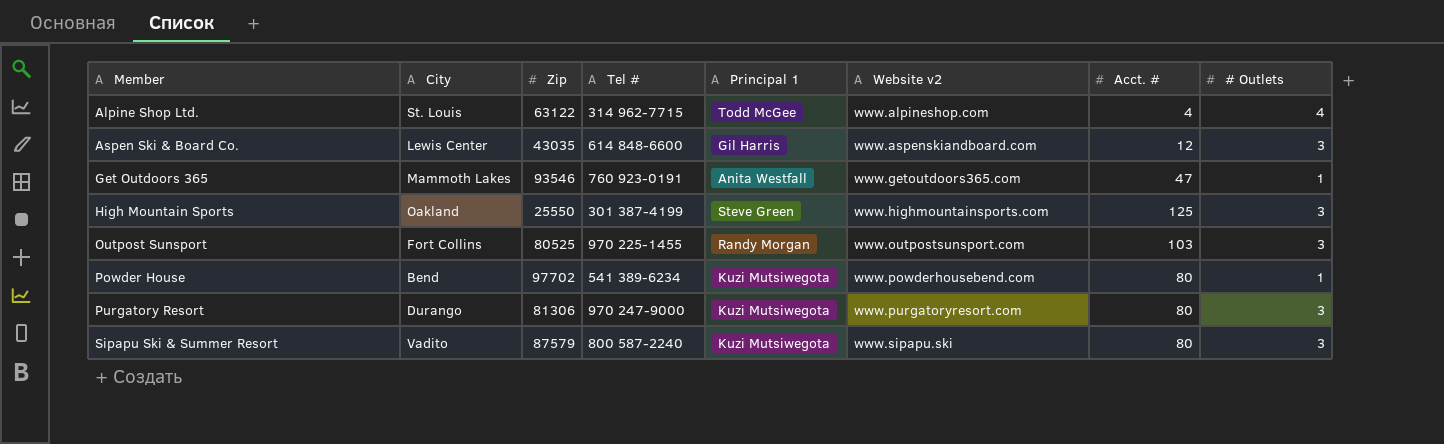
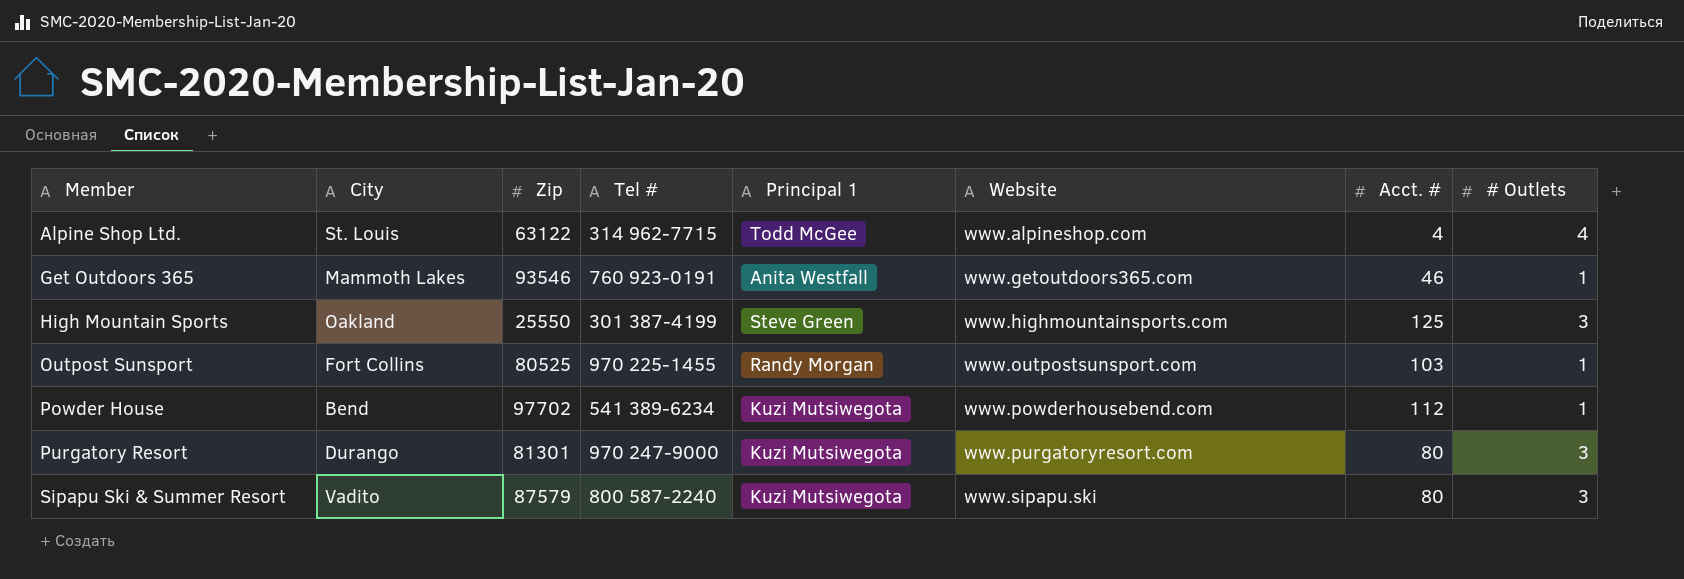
column name: Website v2 -> Website
row Aspen Ski & Board Co.: Lewis Center | 43035 | 614 848-6600 | Gil Harris | www.aspenskiandboard.com | 12 | 3 -> none
Get Outdoors 365 | Acct. #: 47 -> 46
Outpost Sunsport | # Outlets: 3 -> 1
Powder House | Acct. #: 80 -> 112
Purgatory Resort | Zip: 81306 -> 81301

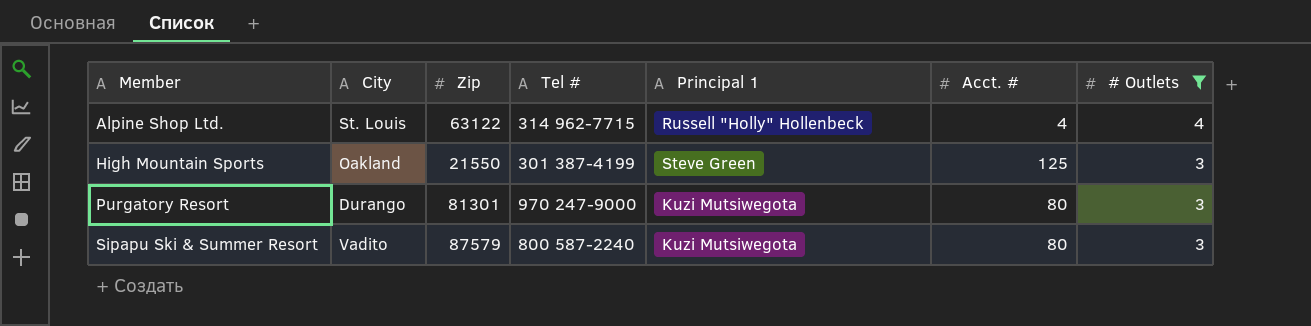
filter: none -> # Outlets != 1
column Website | position: 6 -> none
Alpine Shop Ltd. | Principal 1: Todd McGee -> Russell "Holly" Hollenbeck
High Mountain Sports | Zip: 25550 -> 21550

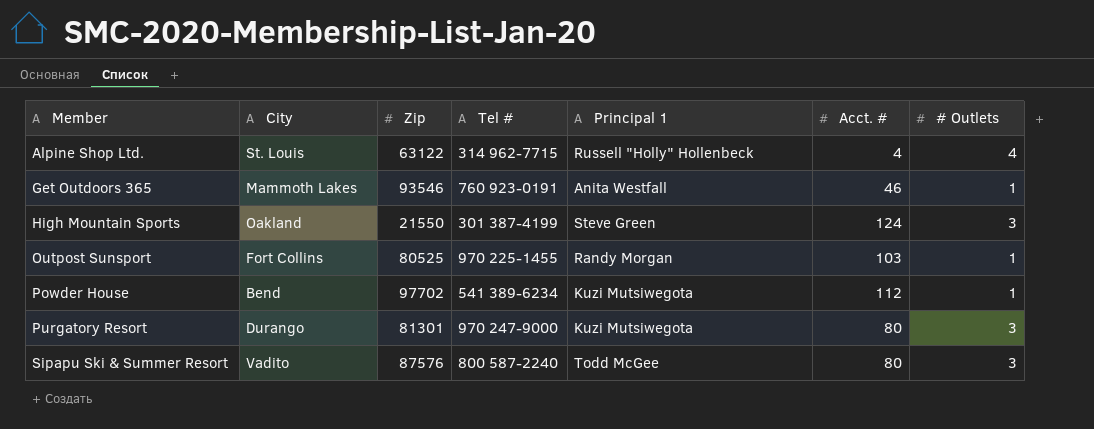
filter: # Outlets != 1 -> none
High Mountain Sports | Acct. #: 125 -> 124
Sipapu Ski & Summer Resort | Zip: 87579 -> 87576
Sipapu Ski & Summer Resort | Principal 1: Kuzi Mutsiwegota -> Todd McGee

